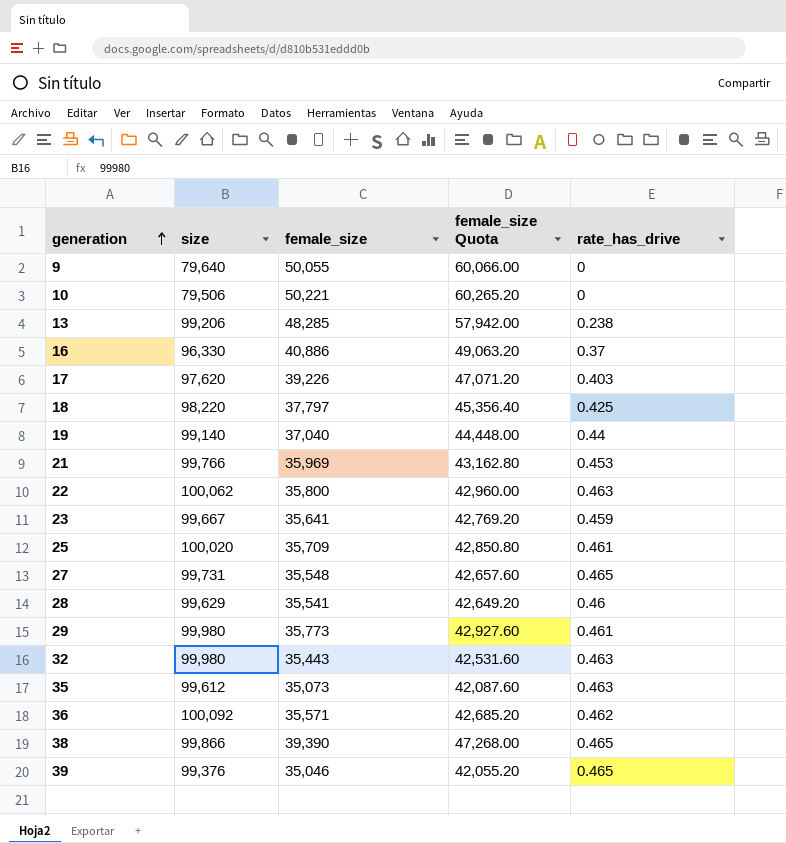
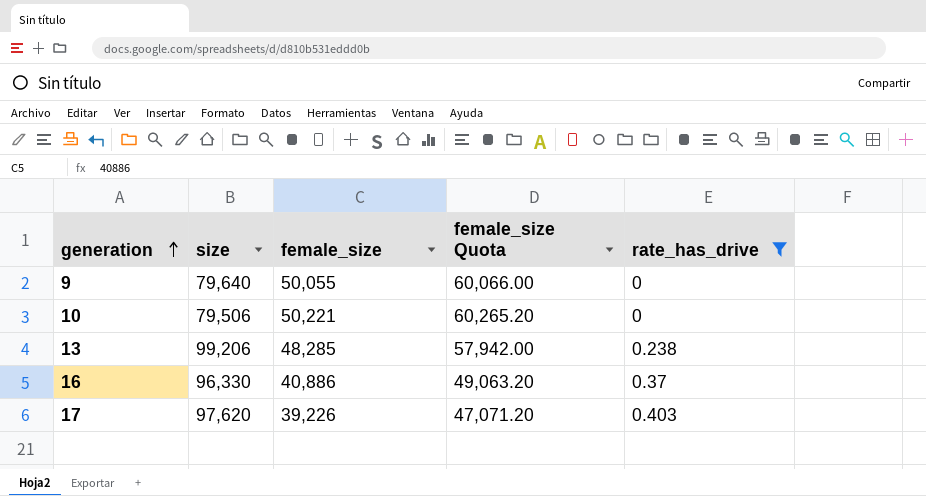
filter: none -> rate_has_drive <= 0.403

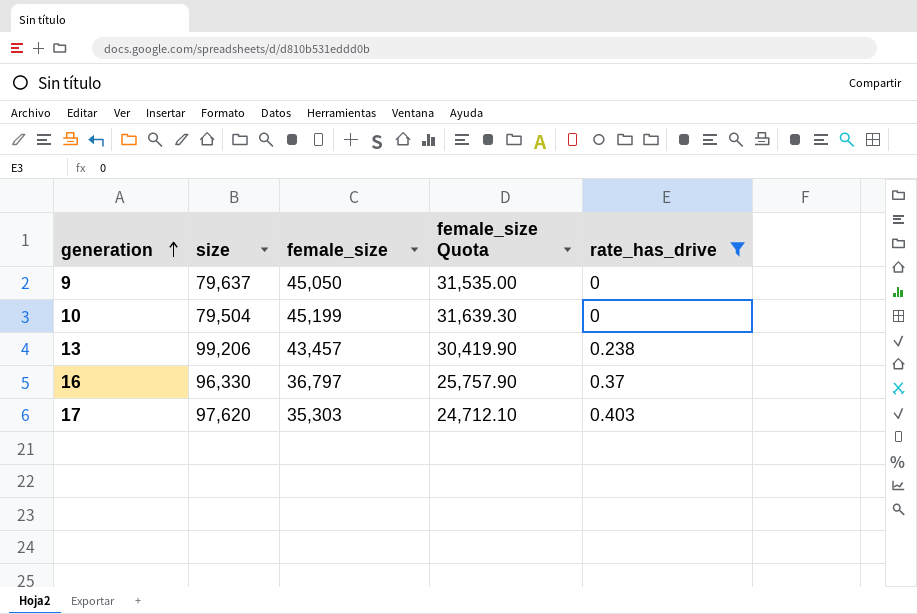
column female_size Quota | formula: [female_size] * 1.2 -> [female_size] * 0.7
9 | size: 79,640 -> 79,637
9 | female_size: 50,055 -> 45,050
10 | size: 79,506 -> 79,504
10 | female_size: 50,221 -> 45,199
13 | female_size: 48,285 -> 43,457
16 | female_size: 40,886 -> 36,797
17 | female_size: 39,226 -> 35,303

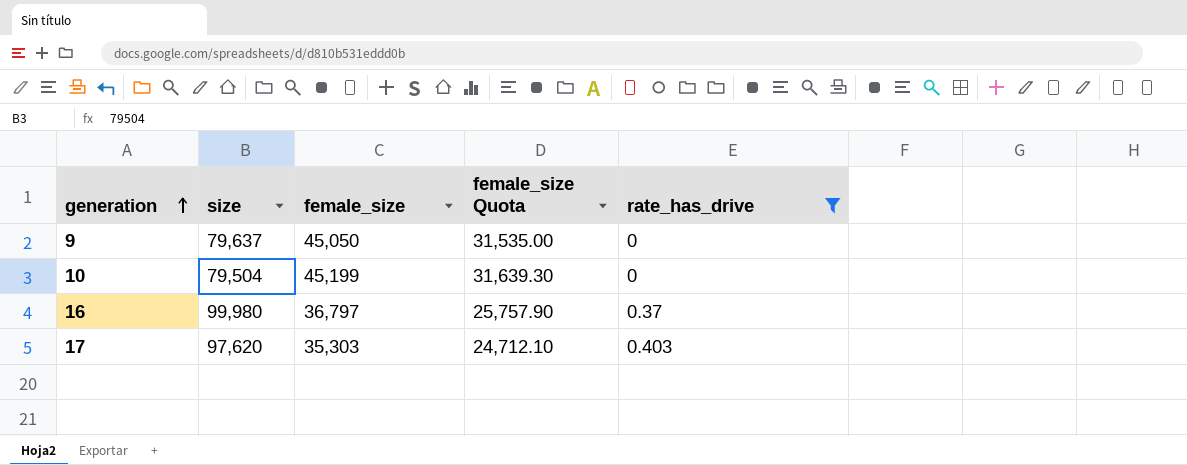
row 13: 99,206 | 43,457 | 30,419.90 | 0.238 -> none
16 | size: 96,330 -> 99,980

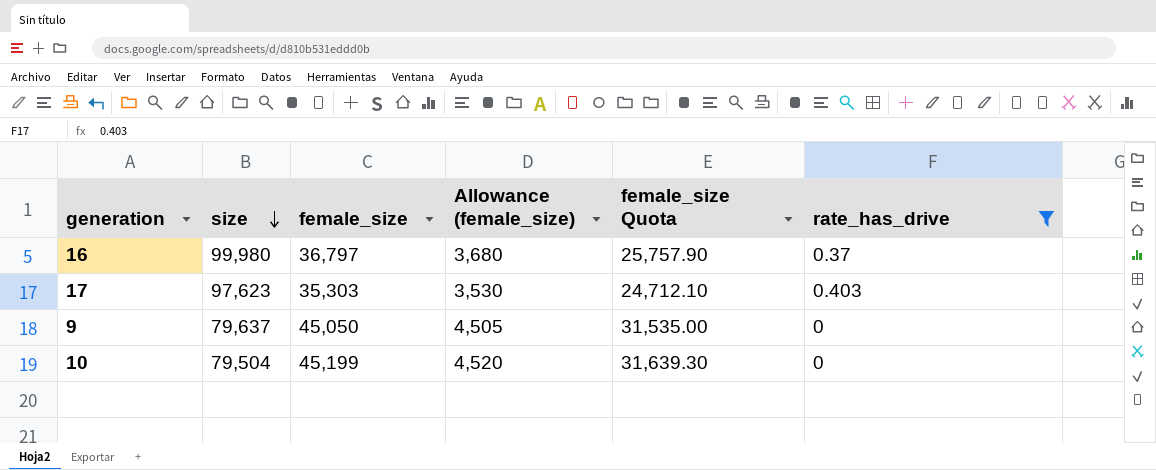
row order: generation ascending -> size descending
column Allowance (female_size) | formula: none -> [female_size] * 0.1
17 | size: 97,620 -> 97,623

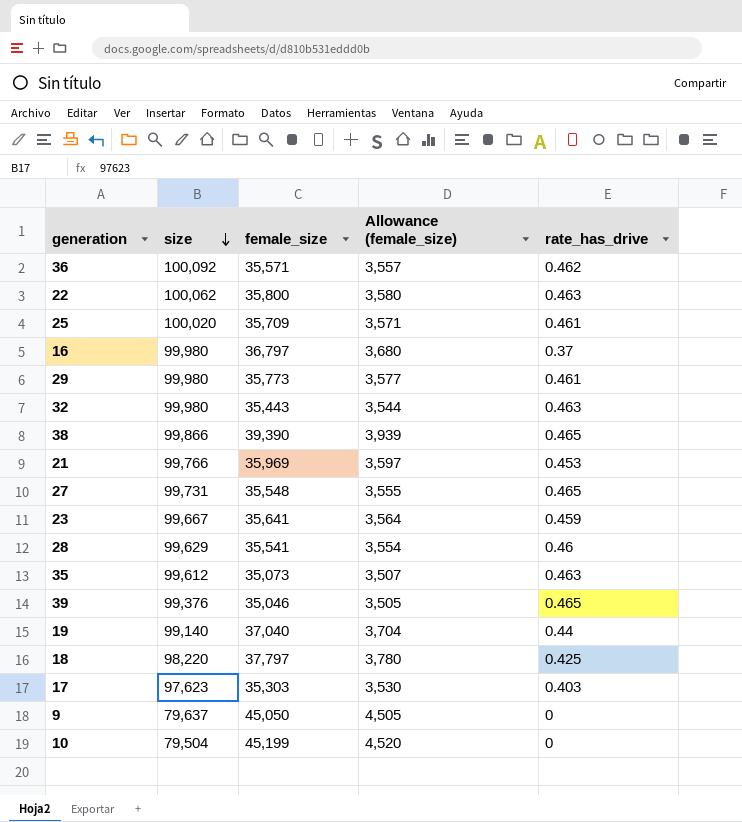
filter: rate_has_drive <= 0.403 -> none
column female_size Quota | formula: [female_size] * 0.7 -> none

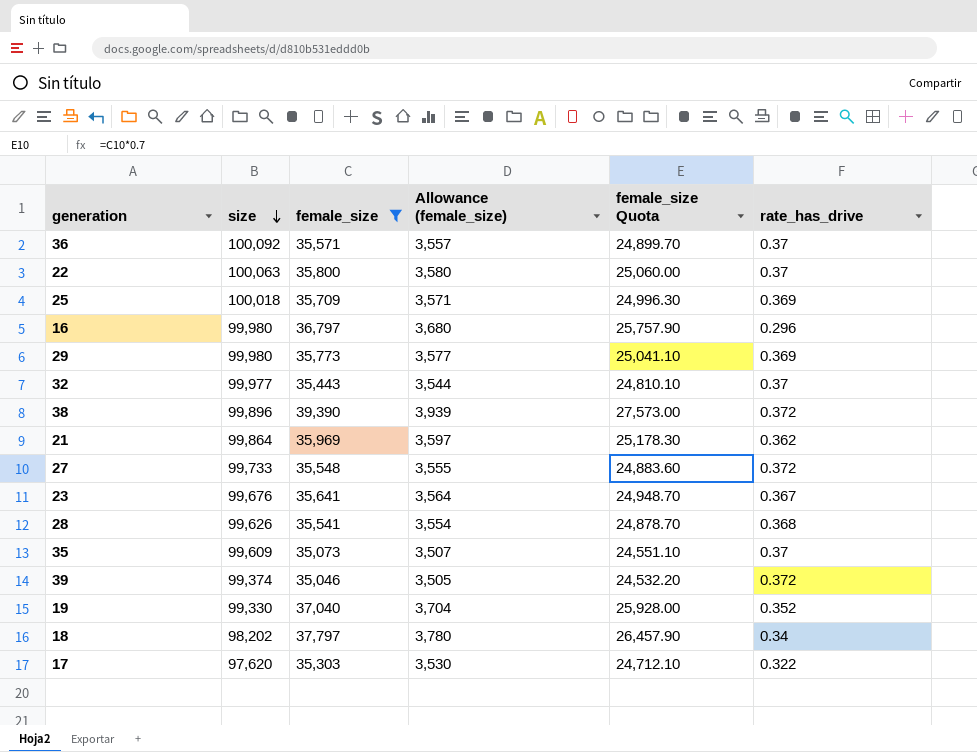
filter: none -> female_size <= 39,390
column female_size Quota | formula: none -> [female_size] * 0.7
36 | rate_has_drive: 0.462 -> 0.37
22 | size: 100,062 -> 100,063
22 | rate_has_drive: 0.463 -> 0.37
25 | size: 100,020 -> 100,018
25 | rate_has_drive: 0.461 -> 0.369
16 | rate_has_drive: 0.37 -> 0.296
29 | rate_has_drive: 0.461 -> 0.369
32 | size: 99,980 -> 99,977
32 | rate_has_drive: 0.463 -> 0.37
38 | size: 99,866 -> 99,896
38 | rate_has_drive: 0.465 -> 0.372
21 | size: 99,766 -> 99,864
21 | rate_has_drive: 0.453 -> 0.362
27 | size: 99,731 -> 99,733
27 | rate_has_drive: 0.465 -> 0.372
23 | size: 99,667 -> 99,676
23 | rate_has_drive: 0.459 -> 0.367
28 | size: 99,629 -> 99,626
28 | rate_has_drive: 0.46 -> 0.368
35 | size: 99,612 -> 99,609
35 | rate_has_drive: 0.463 -> 0.37
39 | size: 99,376 -> 99,374
39 | rate_has_drive: 0.465 -> 0.372
19 | size: 99,140 -> 99,330
19 | rate_has_drive: 0.44 -> 0.352
18 | size: 98,220 -> 98,202
18 | rate_has_drive: 0.425 -> 0.34
17 | size: 97,623 -> 97,620
17 | rate_has_drive: 0.403 -> 0.322

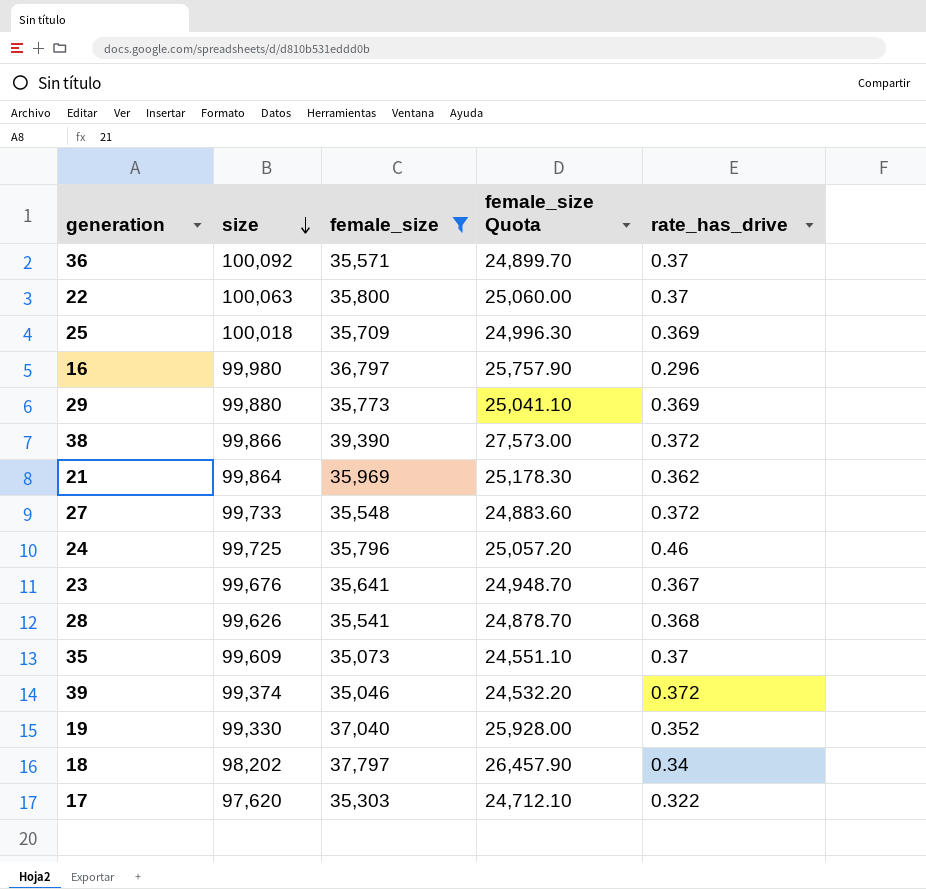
column Allowance (female_size) | formula: [female_size] * 0.1 -> none
row 32: 99,977 | 35,443 | 3,544 | 24,810.10 | 0.37 -> none
29 | size: 99,980 -> 99,880
38 | size: 99,896 -> 99,866
row 24: none -> 99,725 | 35,796 | 25,057.20 | 0.46

